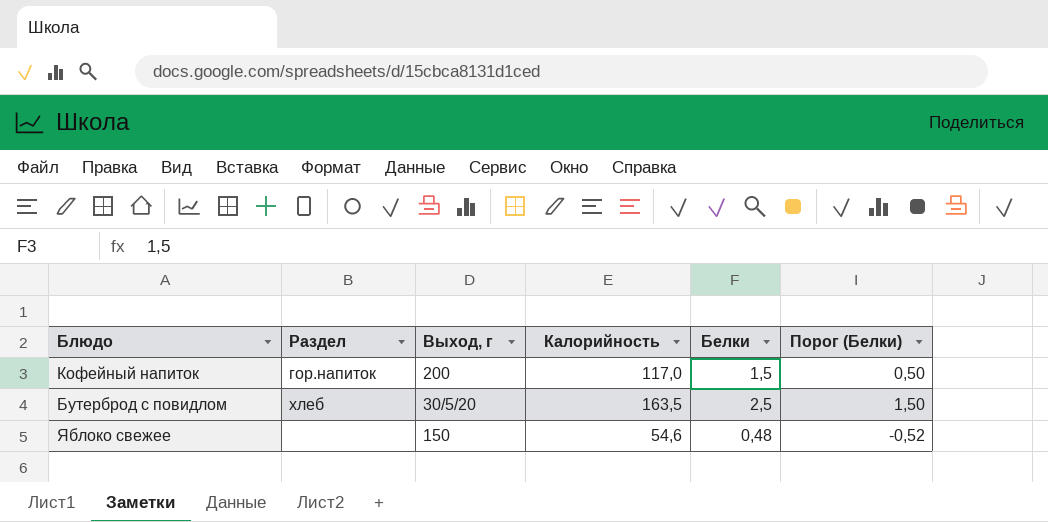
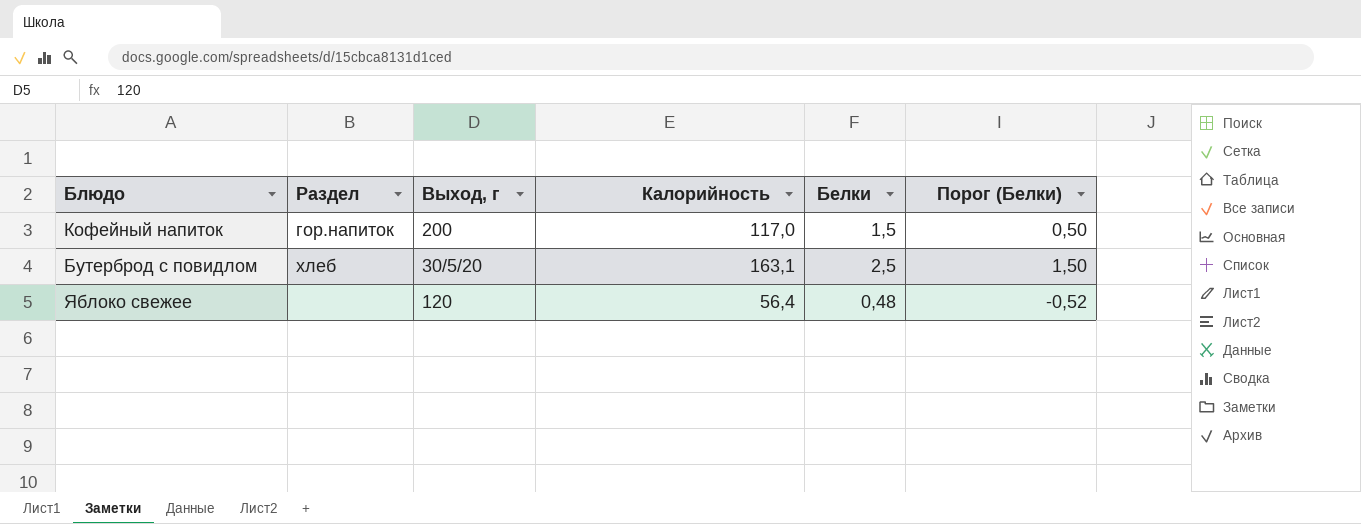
Бутерброд с повидлом | Калорийность: 163,5 -> 163,1
Яблоко свежее | Выход, г: 150 -> 120
Яблоко свежее | Калорийность: 54,6 -> 56,4

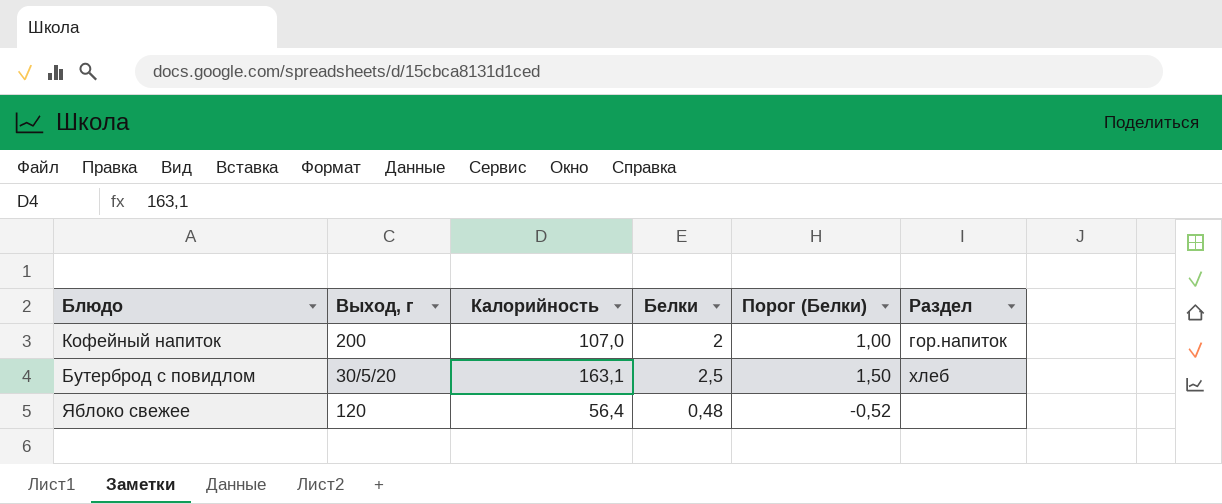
column Раздел | position: 2 -> 6
Кофейный напиток | Калорийность: 117,0 -> 107,0
Кофейный напиток | Белки: 1,5 -> 2
Кофейный напиток | Порог (Белки): 0,50 -> 1,00

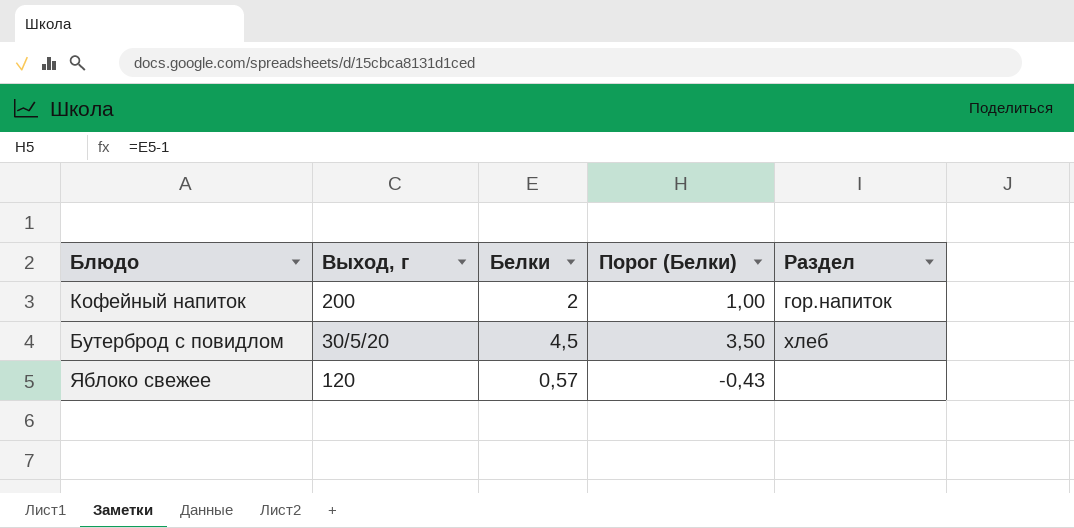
column Калорийность | position: 3 -> none
Бутерброд с повидлом | Белки: 2,5 -> 4,5
Бутерброд с повидлом | Порог (Белки): 1,50 -> 3,50
Яблоко свежее | Белки: 0,48 -> 0,57
Яблоко свежее | Порог (Белки): -0,52 -> -0,43

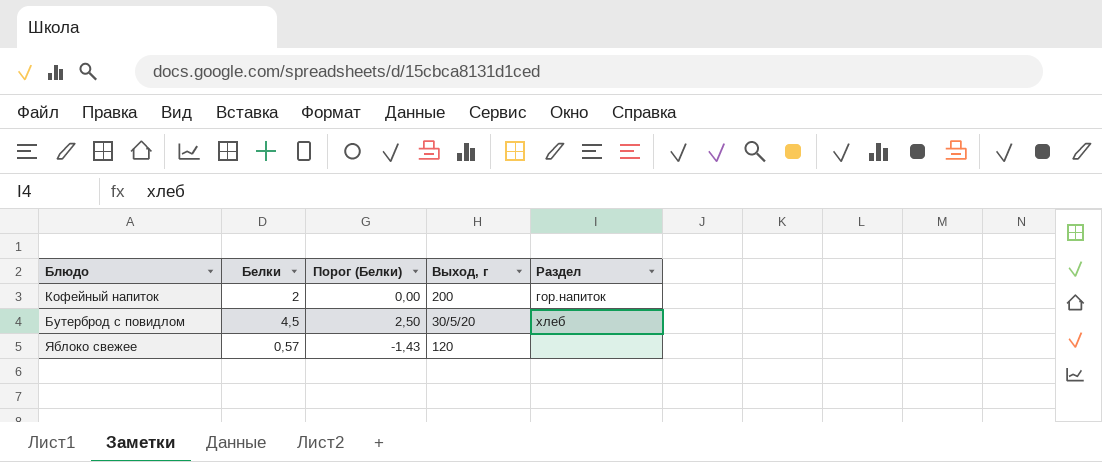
column Порог (Белки) | formula: [Белки] - 1 -> [Белки] - 2
column Выход, г | position: 2 -> 4

